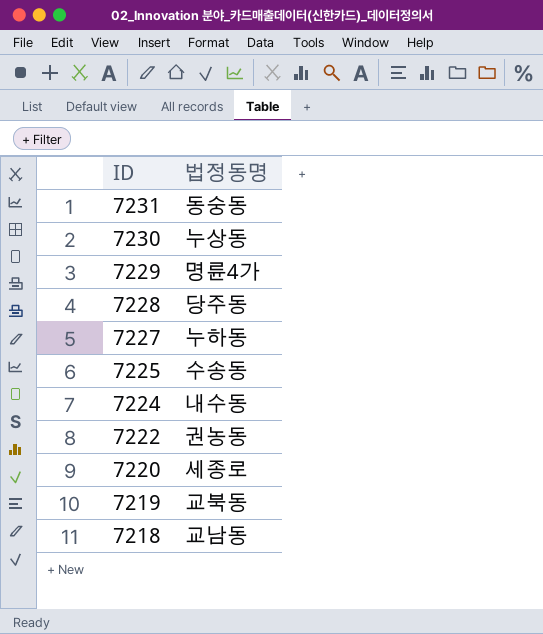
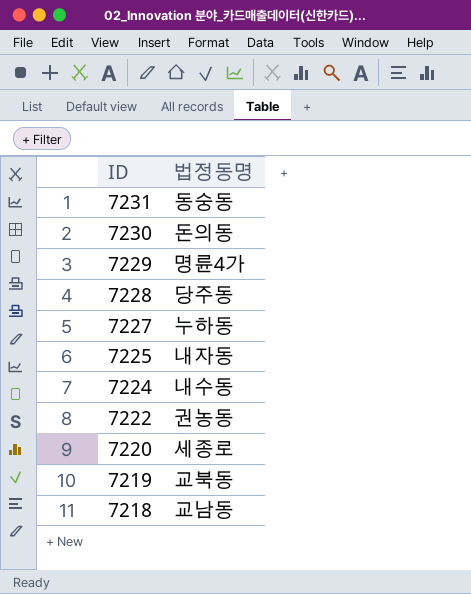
7230 | 법정동명: 누상동 -> 돈의동
7225 | 법정동명: 수송동 -> 내자동

